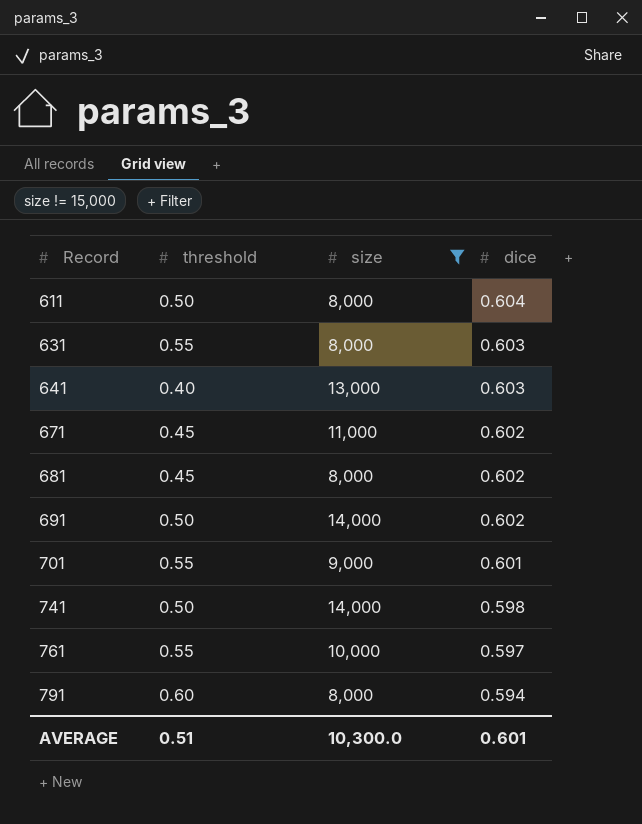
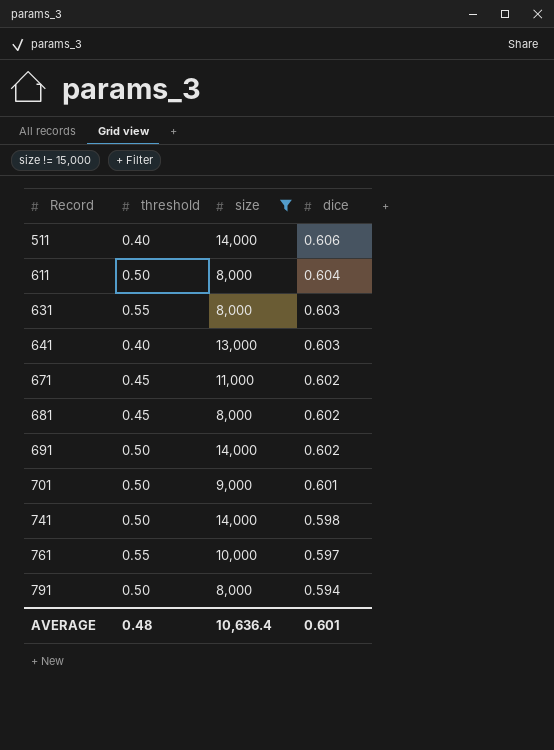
row 511: none -> 0.40 | 14,000 | 0.606
701 | threshold: 0.55 -> 0.50
791 | threshold: 0.60 -> 0.50
AVERAGE | threshold: 0.51 -> 0.48
AVERAGE | size: 10,300.0 -> 10,636.4

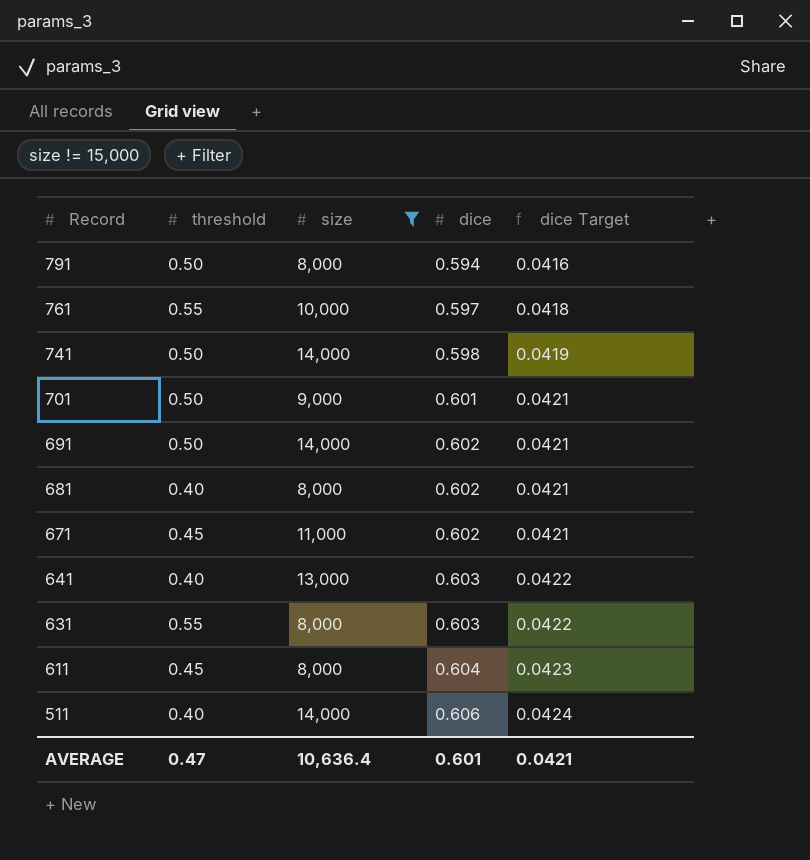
row order: Record ascending -> Record descending
column dice Target | formula: none -> [dice] * 0.07
681 | threshold: 0.45 -> 0.40
611 | threshold: 0.50 -> 0.45
AVERAGE | threshold: 0.48 -> 0.47

